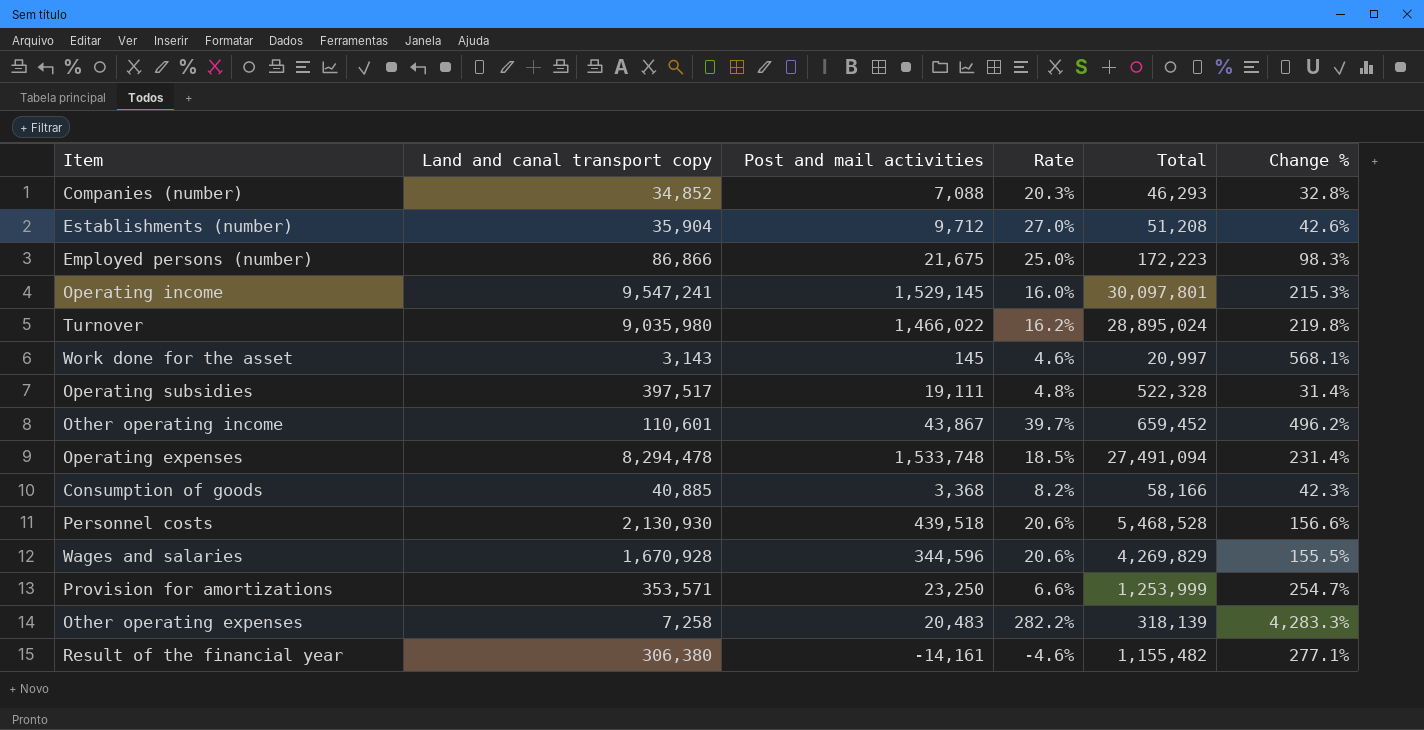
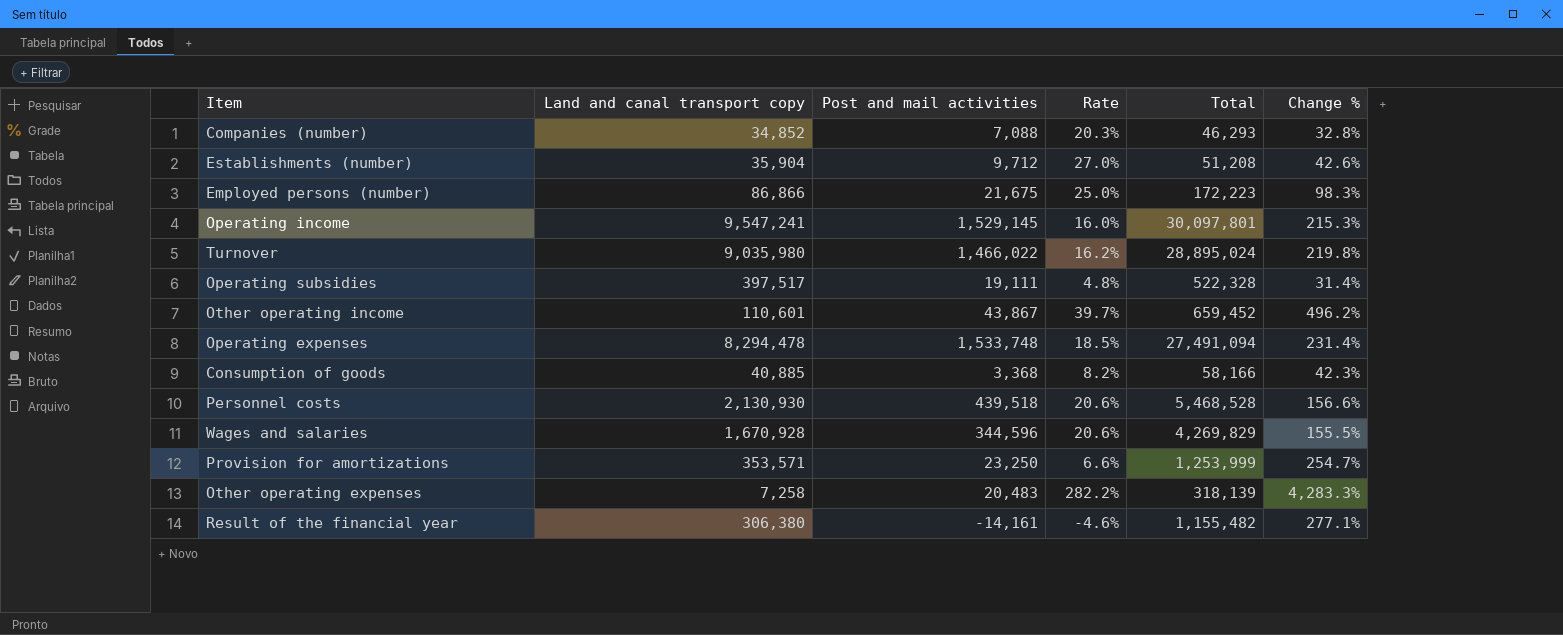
row Work done for the asset: 3,143 | 145 | 4.6% | 20,997 | 568.1% -> none

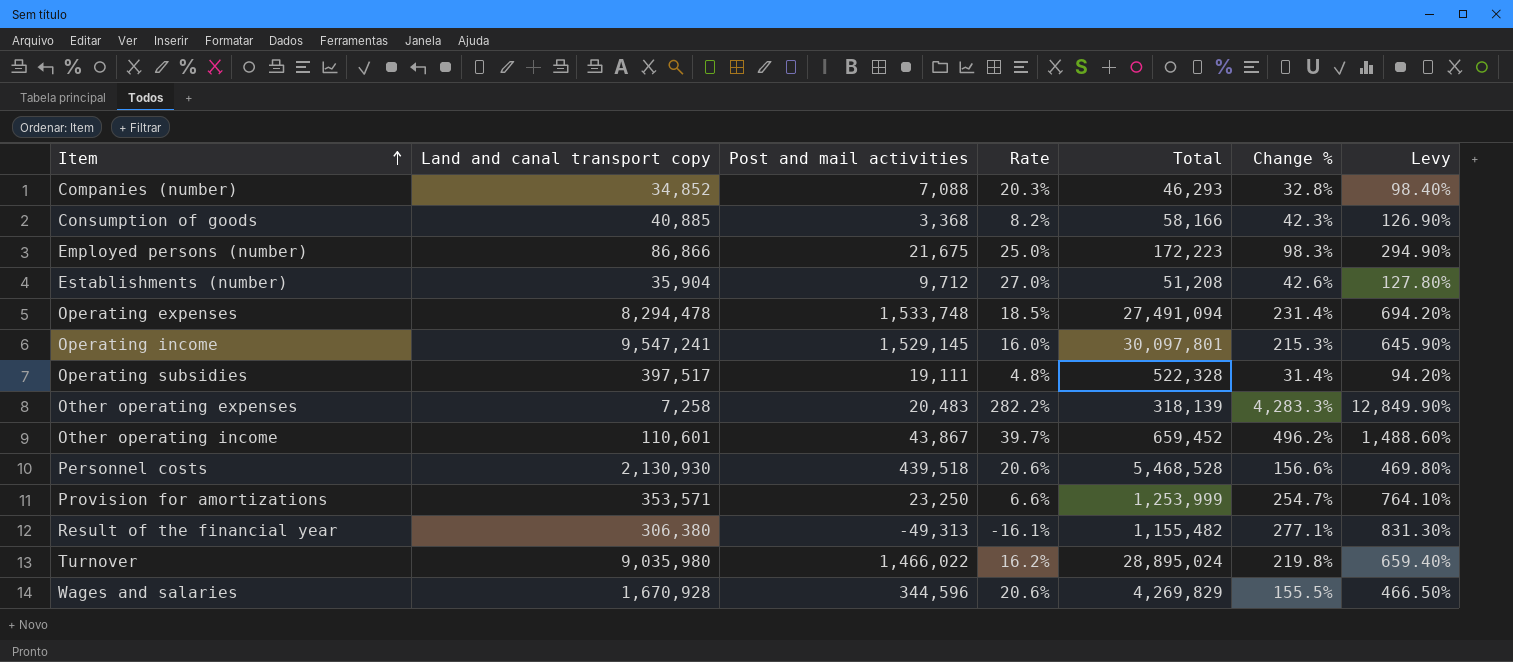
row order: none -> Item ascending
column Levy | formula: none -> [Change %] * 3
Result of the financial year | Post and mail activities: -14,161 -> -49,313
Result of the financial year | Rate: -4.6% -> -16.1%

